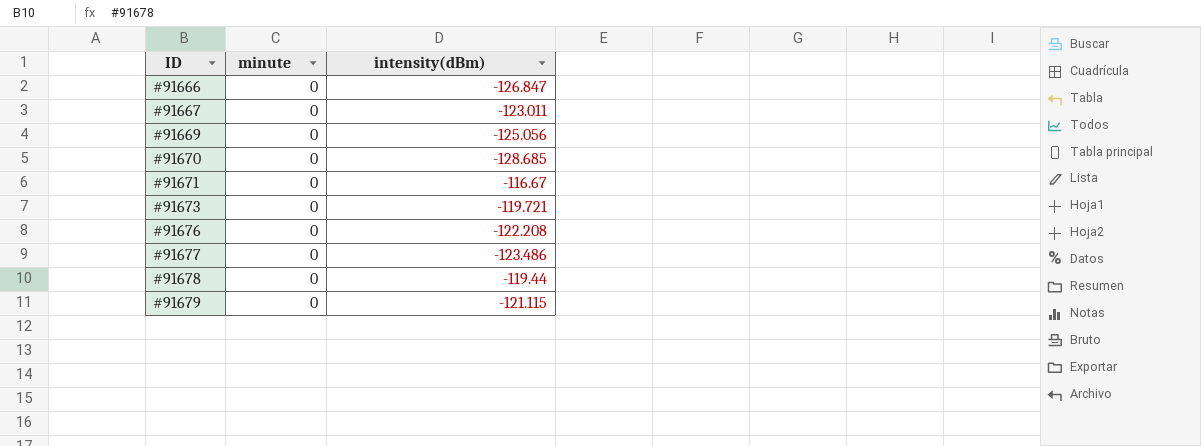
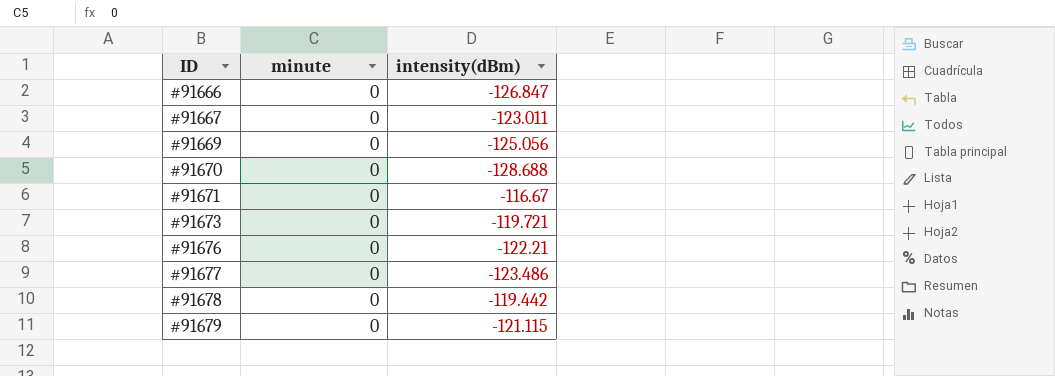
#91670 | intensity(dBm): -128.685 -> -128.688
#91676 | intensity(dBm): -122.208 -> -122.21
#91678 | intensity(dBm): -119.44 -> -119.442

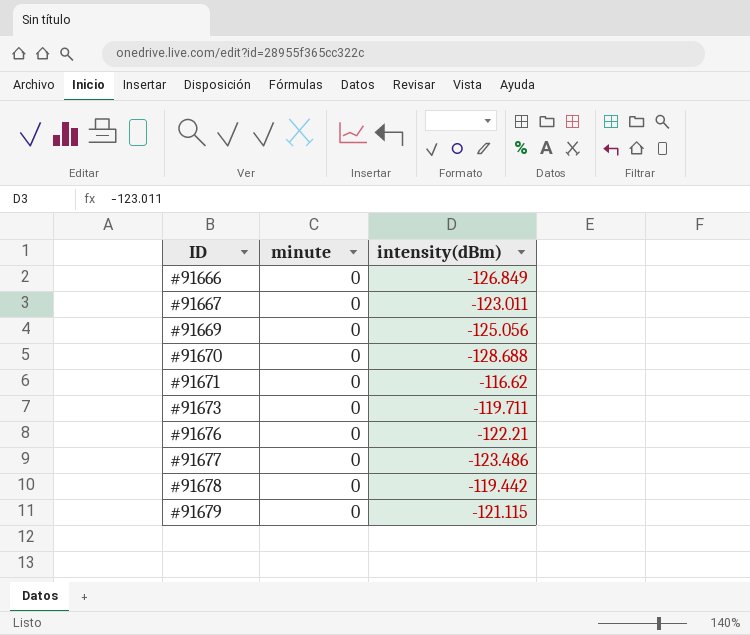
#91666 | intensity(dBm): -126.847 -> -126.849
#91671 | intensity(dBm): -116.67 -> -116.62
#91673 | intensity(dBm): -119.721 -> -119.711

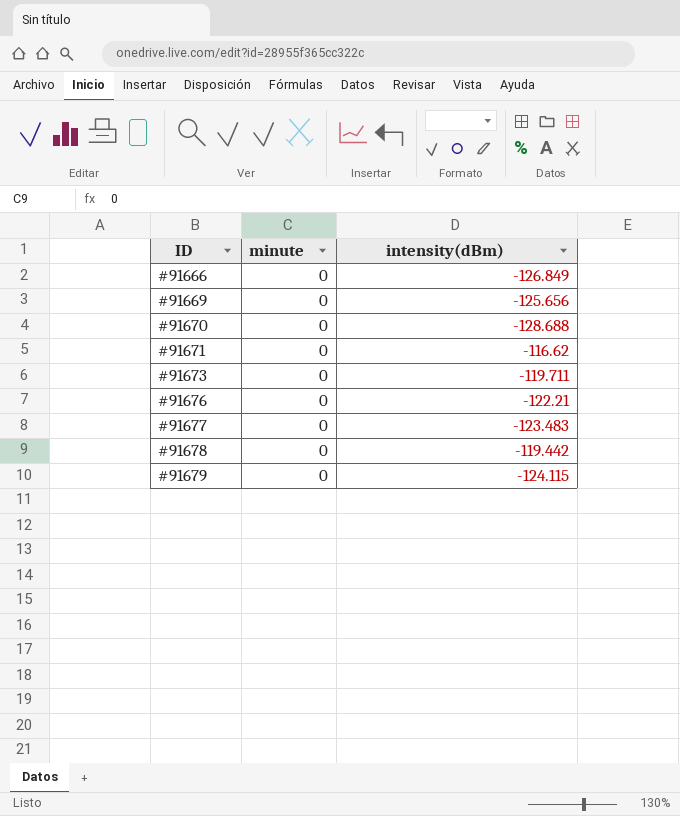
row #91667: 0 | -123.011 -> none
#91669 | intensity(dBm): -125.056 -> -125.656
#91677 | intensity(dBm): -123.486 -> -123.483
#91679 | intensity(dBm): -121.115 -> -124.115

